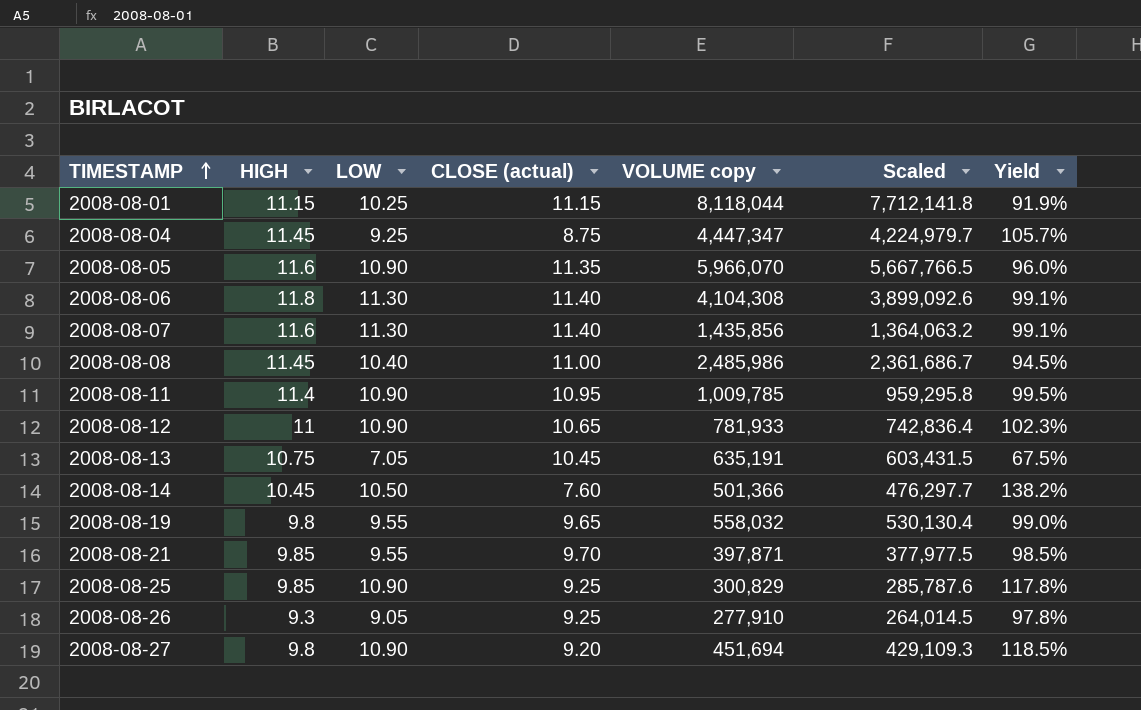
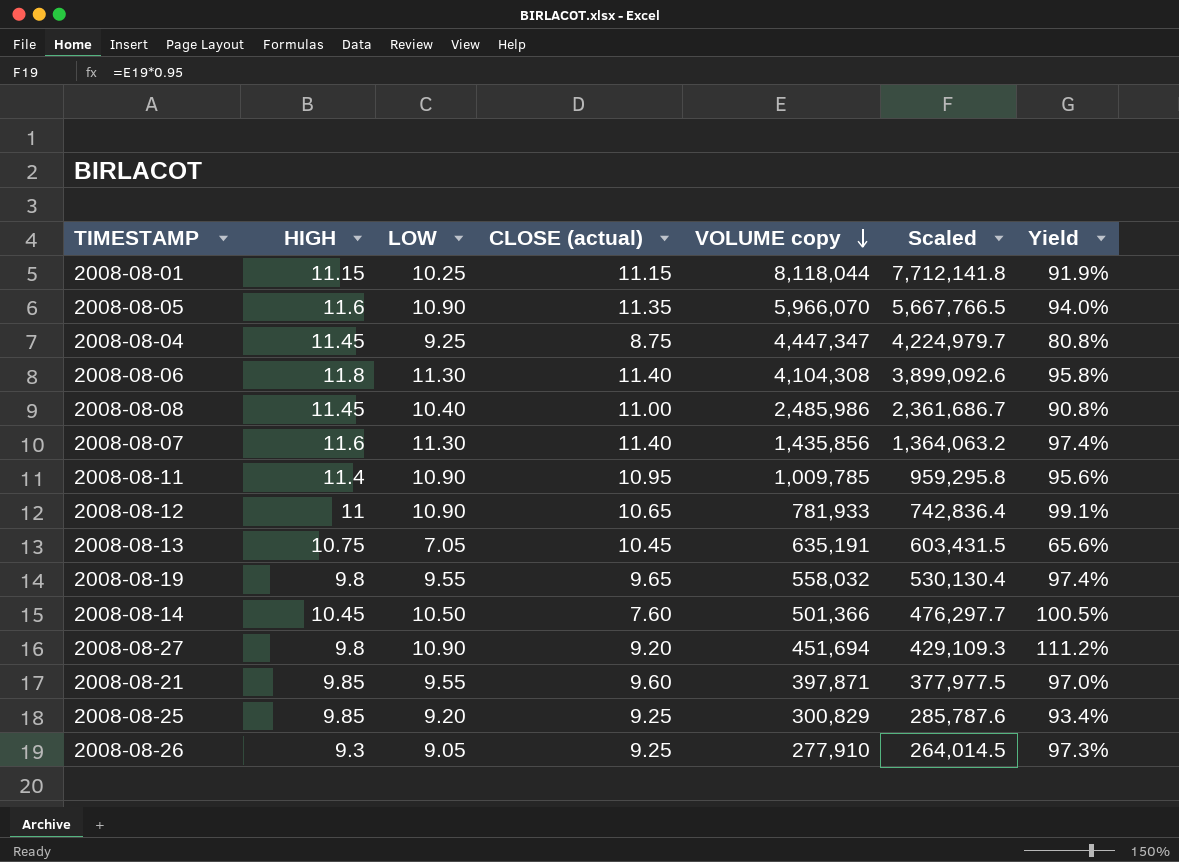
row order: TIMESTAMP ascending -> VOLUME copy descending
column Yield | formula: [LOW] / [CLOSE (actual)] -> [LOW] / [HIGH]
2008-08-21 | CLOSE (actual): 9.70 -> 9.60
2008-08-25 | LOW: 10.90 -> 9.20

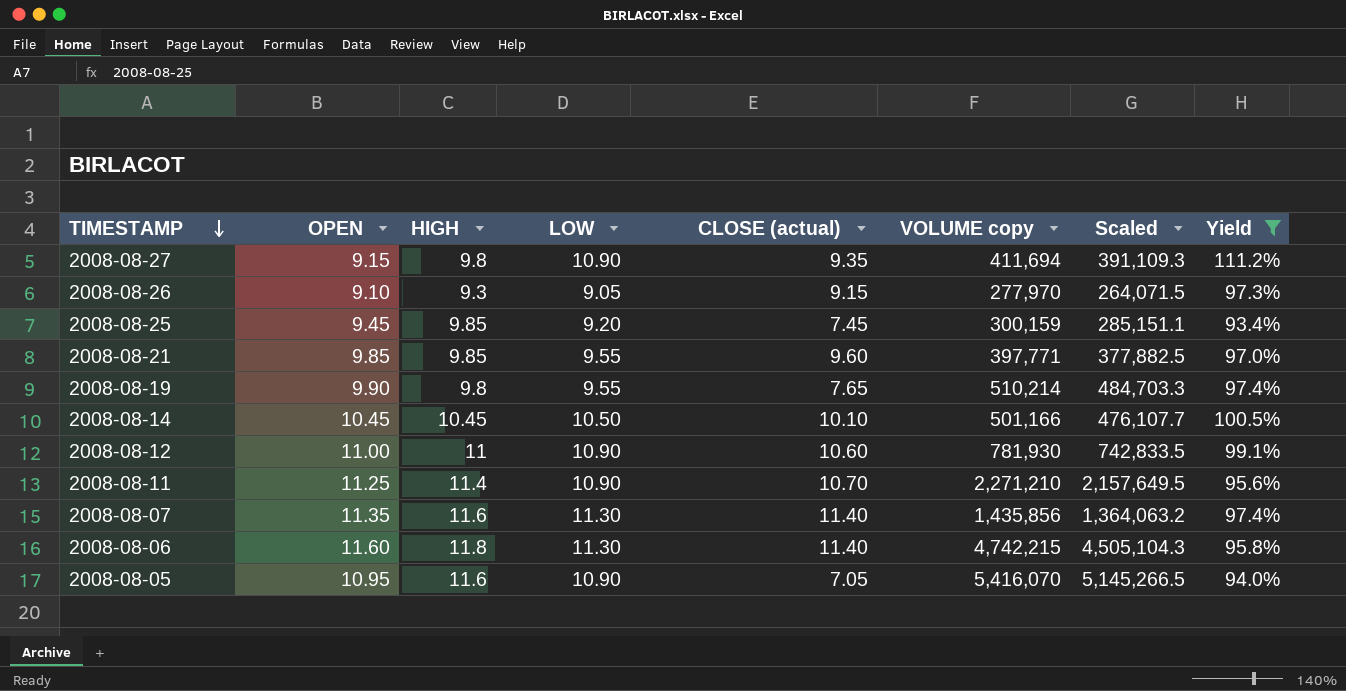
filter: none -> Yield >= 93.4%
row order: VOLUME copy descending -> TIMESTAMP descending
column OPEN | position: none -> 2
2008-08-27 | CLOSE (actual): 9.20 -> 9.35
2008-08-27 | VOLUME copy: 451,694 -> 411,694
2008-08-27 | Scaled: 429,109.3 -> 391,109.3
2008-08-26 | CLOSE (actual): 9.25 -> 9.15
2008-08-26 | VOLUME copy: 277,910 -> 277,970
2008-08-26 | Scaled: 264,014.5 -> 264,071.5
2008-08-25 | CLOSE (actual): 9.25 -> 7.45
2008-08-25 | VOLUME copy: 300,829 -> 300,159
2008-08-25 | Scaled: 285,787.6 -> 285,151.1
2008-08-21 | VOLUME copy: 397,871 -> 397,771
2008-08-21 | Scaled: 377,977.5 -> 377,882.5
2008-08-19 | CLOSE (actual): 9.65 -> 7.65
2008-08-19 | VOLUME copy: 558,032 -> 510,214
2008-08-19 | Scaled: 530,130.4 -> 484,703.3
2008-08-14 | CLOSE (actual): 7.60 -> 10.10
2008-08-14 | VOLUME copy: 501,366 -> 501,166
2008-08-14 | Scaled: 476,297.7 -> 476,107.7
2008-08-12 | CLOSE (actual): 10.65 -> 10.60
2008-08-12 | VOLUME copy: 781,933 -> 781,930
2008-08-12 | Scaled: 742,836.4 -> 742,833.5
2008-08-11 | CLOSE (actual): 10.95 -> 10.70
2008-08-11 | VOLUME copy: 1,009,785 -> 2,271,210
2008-08-11 | Scaled: 959,295.8 -> 2,157,649.5
2008-08-06 | VOLUME copy: 4,104,308 -> 4,742,215
2008-08-06 | Scaled: 3,899,092.6 -> 4,505,104.3
2008-08-05 | CLOSE (actual): 11.35 -> 7.05
2008-08-05 | VOLUME copy: 5,966,070 -> 5,416,070
2008-08-05 | Scaled: 5,667,766.5 -> 5,145,266.5

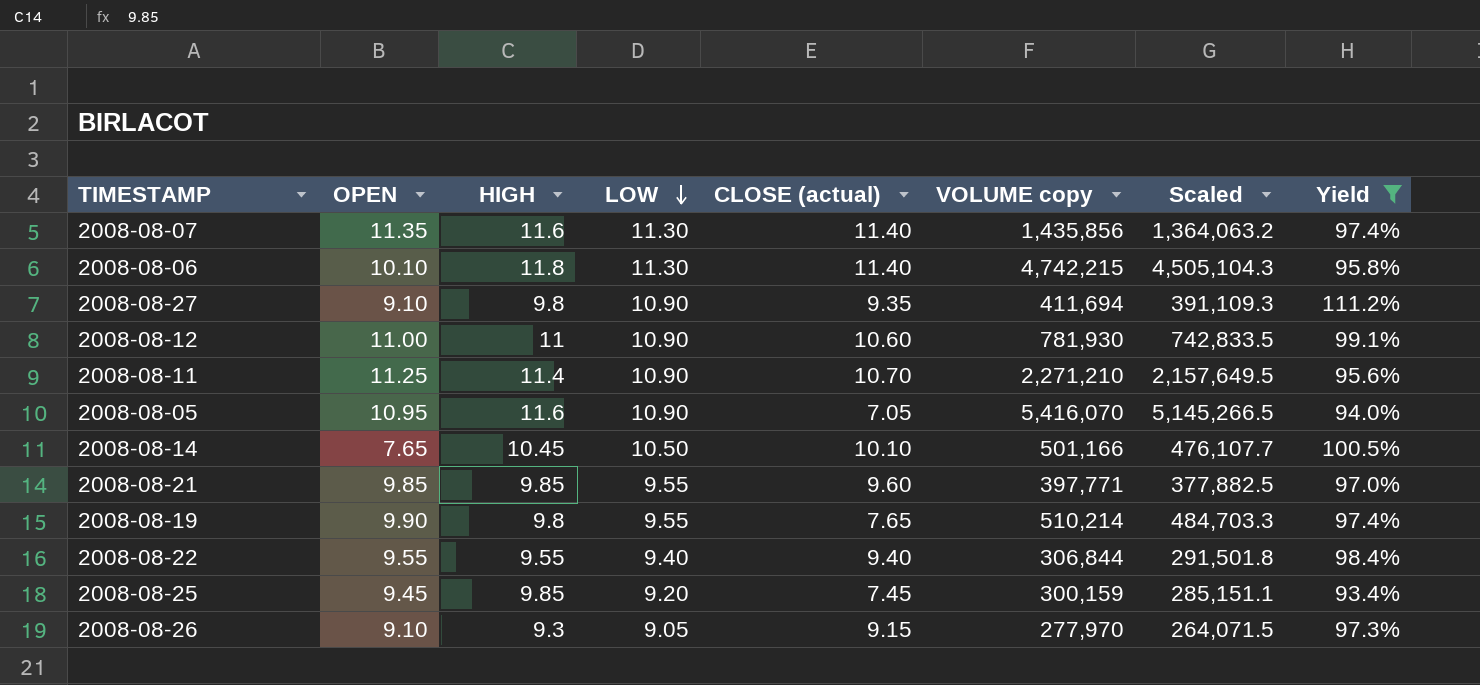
row order: TIMESTAMP descending -> LOW descending
2008-08-06 | OPEN: 11.60 -> 10.10
2008-08-27 | OPEN: 9.15 -> 9.10
2008-08-14 | OPEN: 10.45 -> 7.65
row 2008-08-22: none -> 9.55 | 9.55 | 9.40 | 9.40 | 306,844 | 291,501.8 | 98.4%

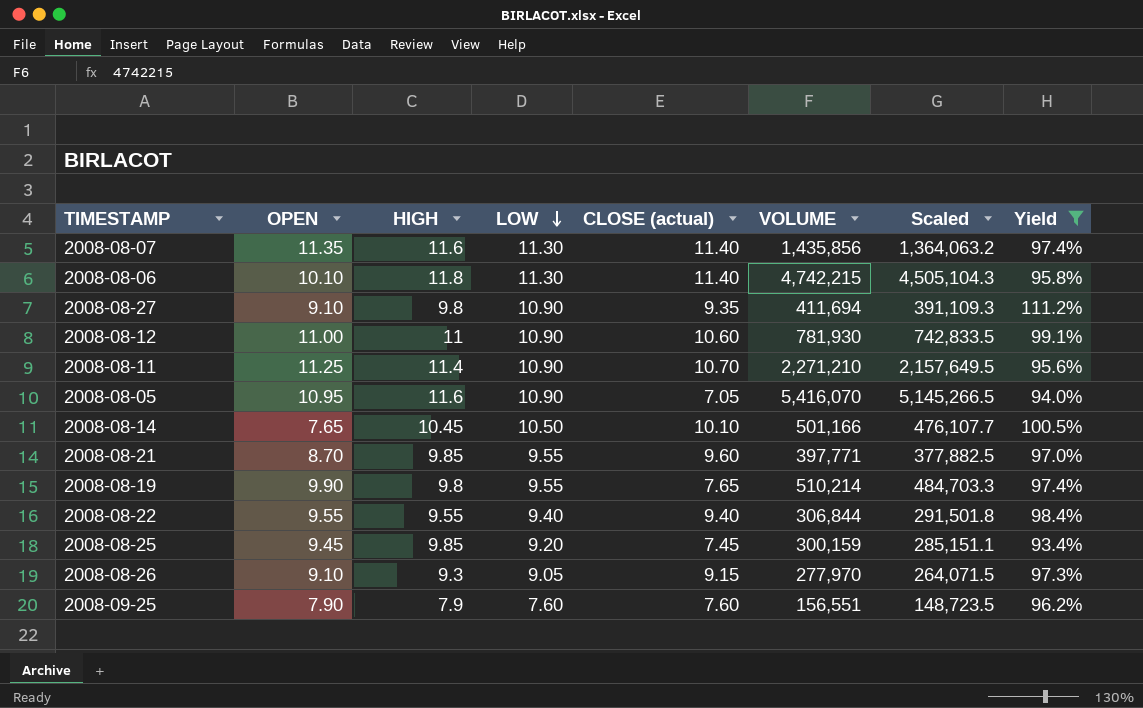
column name: VOLUME copy -> VOLUME
2008-08-21 | OPEN: 9.85 -> 8.70
row 2008-09-25: none -> 7.90 | 7.9 | 7.60 | 7.60 | 156,551 | 148,723.5 | 96.2%

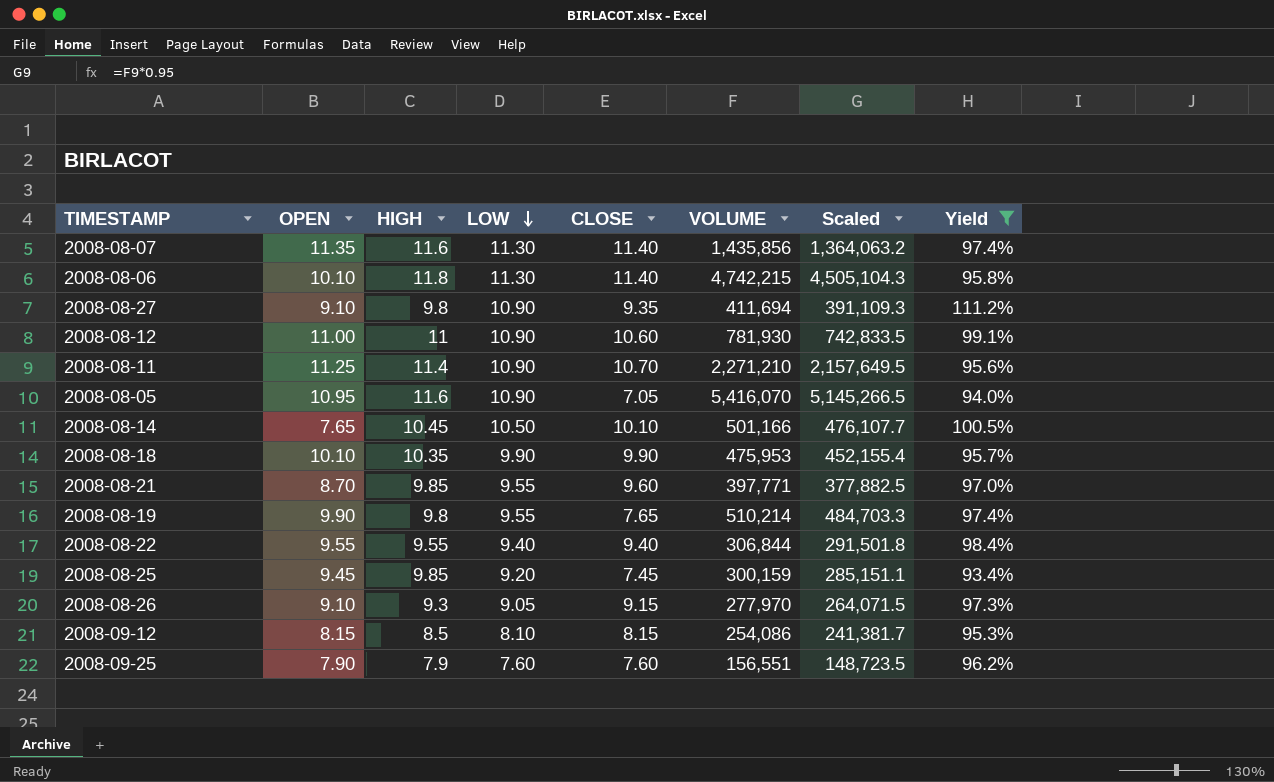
column name: CLOSE (actual) -> CLOSE
row 2008-08-18: none -> 10.10 | 10.35 | 9.90 | 9.90 | 475,953 | 452,155.4 | 95.7%
row 2008-09-12: none -> 8.15 | 8.5 | 8.10 | 8.15 | 254,086 | 241,381.7 | 95.3%

